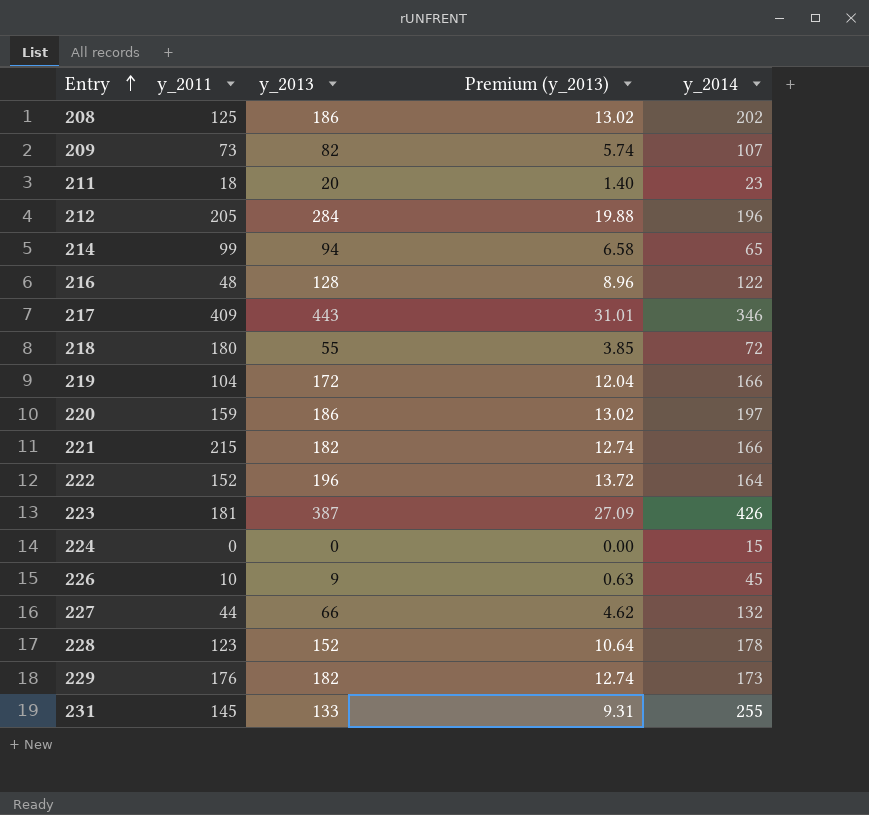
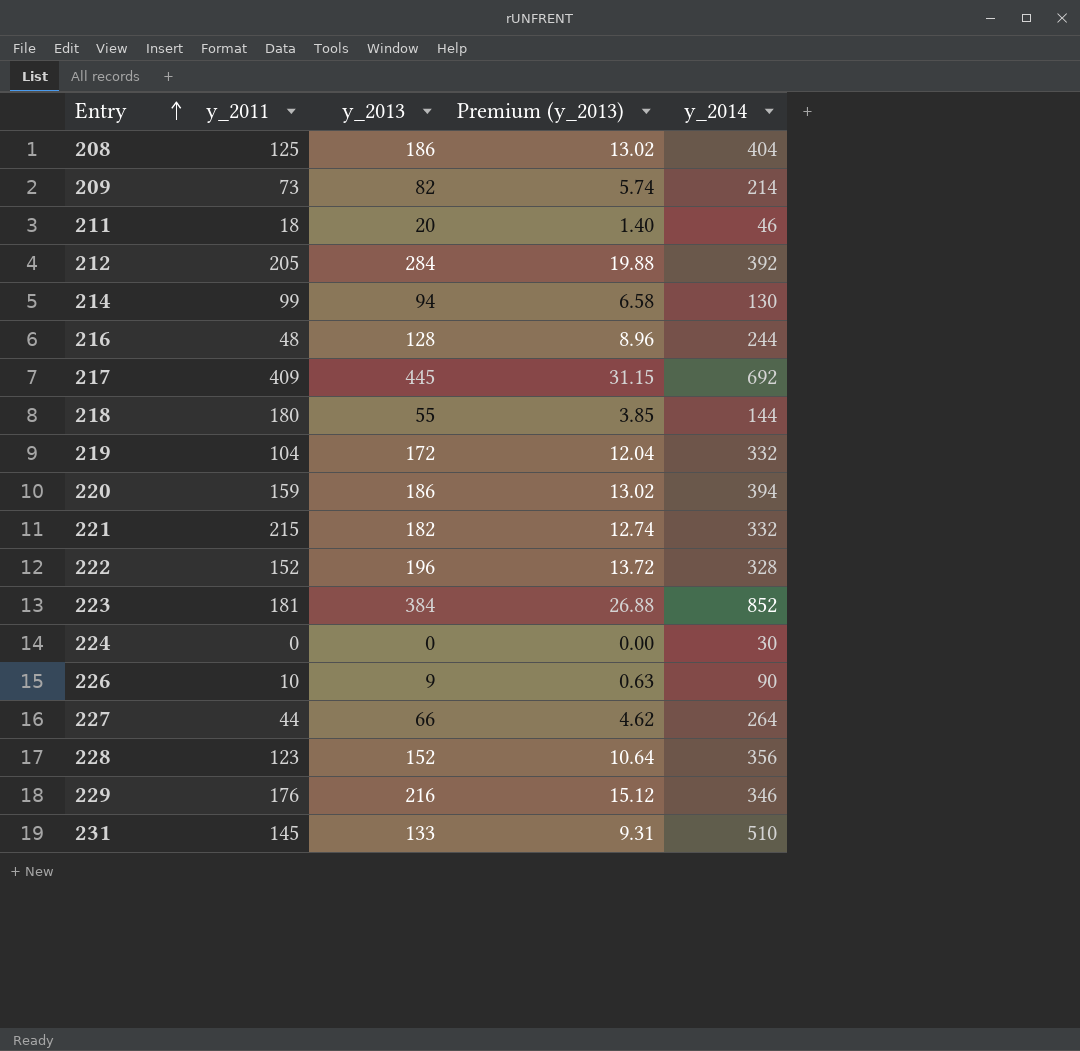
208 | y_2014: 202 -> 404
209 | y_2014: 107 -> 214
211 | y_2014: 23 -> 46
212 | y_2014: 196 -> 392
214 | y_2014: 65 -> 130
216 | y_2014: 122 -> 244
217 | y_2013: 443 -> 445
217 | Premium (y_2013): 31.01 -> 31.15
217 | y_2014: 346 -> 692
218 | y_2014: 72 -> 144
219 | y_2014: 166 -> 332
220 | y_2014: 197 -> 394
221 | y_2014: 166 -> 332
222 | y_2014: 164 -> 328
223 | y_2013: 387 -> 384
223 | Premium (y_2013): 27.09 -> 26.88
223 | y_2014: 426 -> 852
224 | y_2014: 15 -> 30
226 | y_2014: 45 -> 90
227 | y_2014: 132 -> 264
228 | y_2014: 178 -> 356
229 | y_2013: 182 -> 216
229 | Premium (y_2013): 12.74 -> 15.12
229 | y_2014: 173 -> 346
231 | y_2014: 255 -> 510

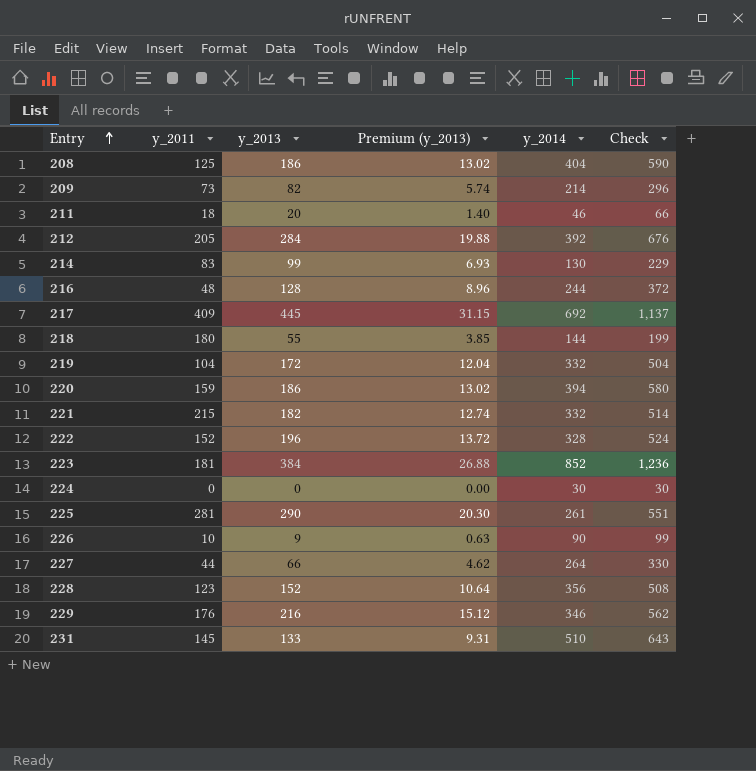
column Check | formula: none -> [y_2013] + [y_2014]
214 | y_2011: 99 -> 83
214 | y_2013: 94 -> 99
214 | Premium (y_2013): 6.58 -> 6.93
row 225: none -> 281 | 290 | 20.30 | 261 | 551

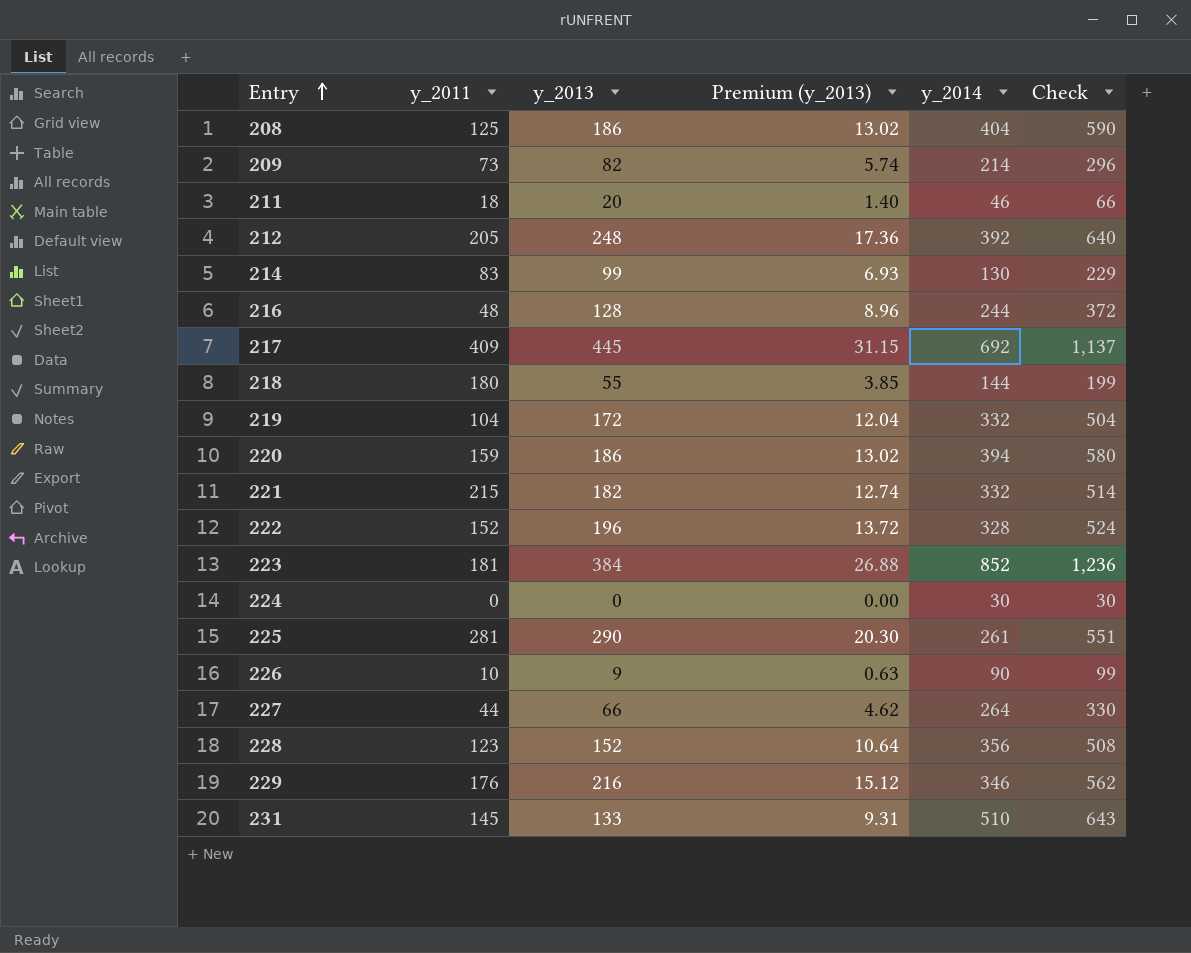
212 | y_2013: 284 -> 248
212 | Premium (y_2013): 19.88 -> 17.36
212 | Check: 676 -> 640

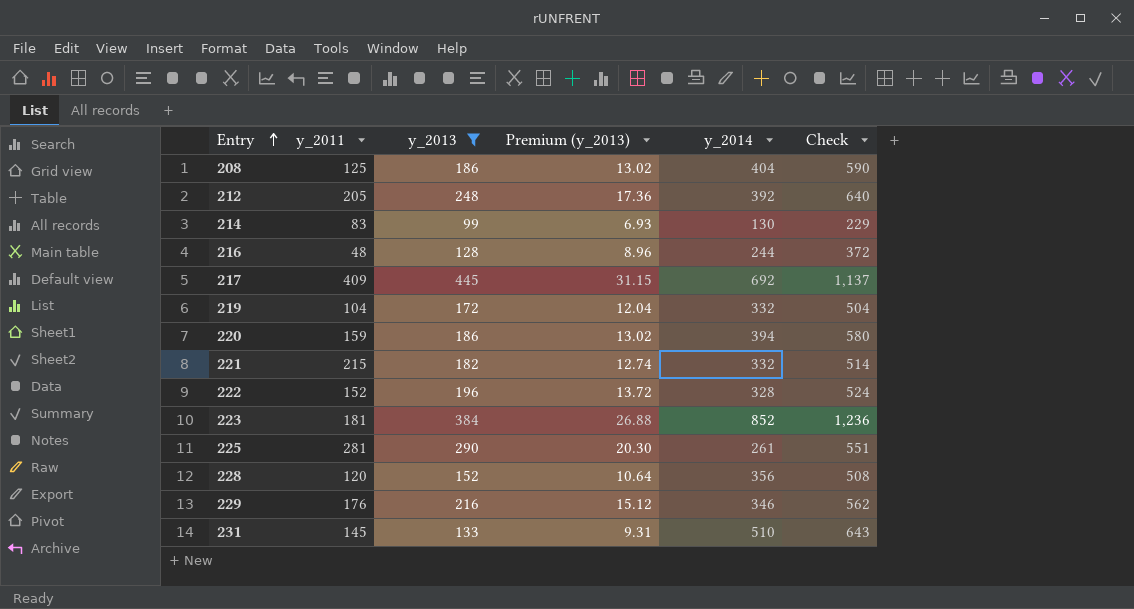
filter: none -> y_2013 >= 99
228 | y_2011: 123 -> 120

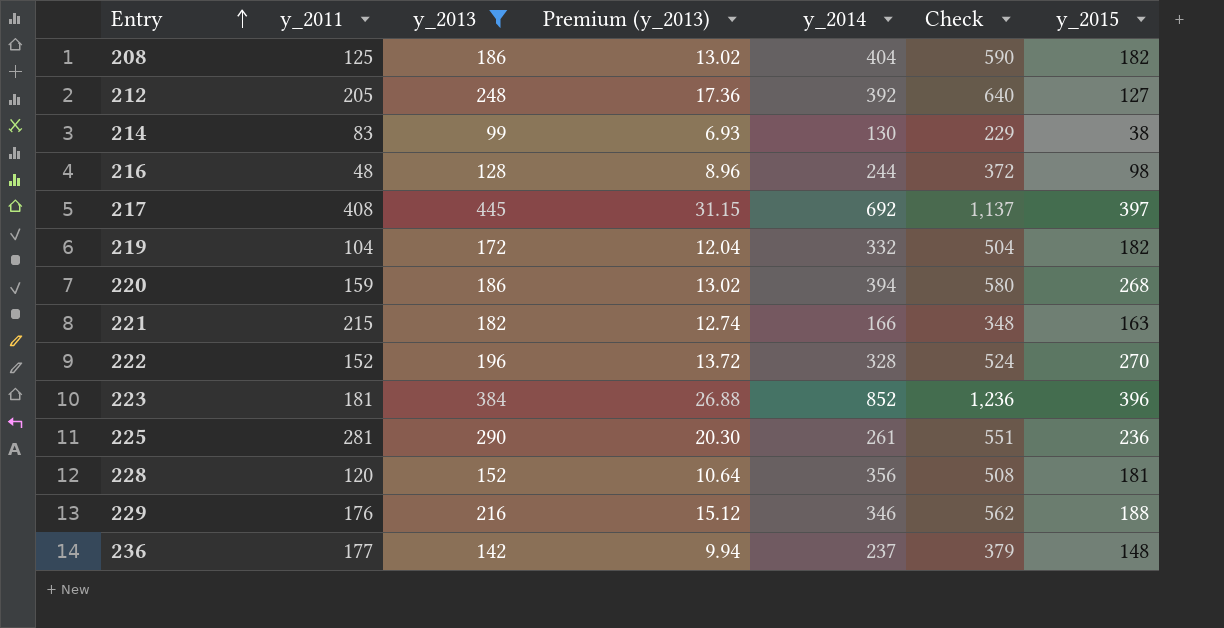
column y_2015 | position: none -> 7
row 231: 145 | 133 | 9.31 | 510 | 643 -> none
217 | y_2011: 409 -> 408
221 | y_2014: 332 -> 166
221 | Check: 514 -> 348
row 236: none -> 177 | 142 | 9.94 | 237 | 379 | 148

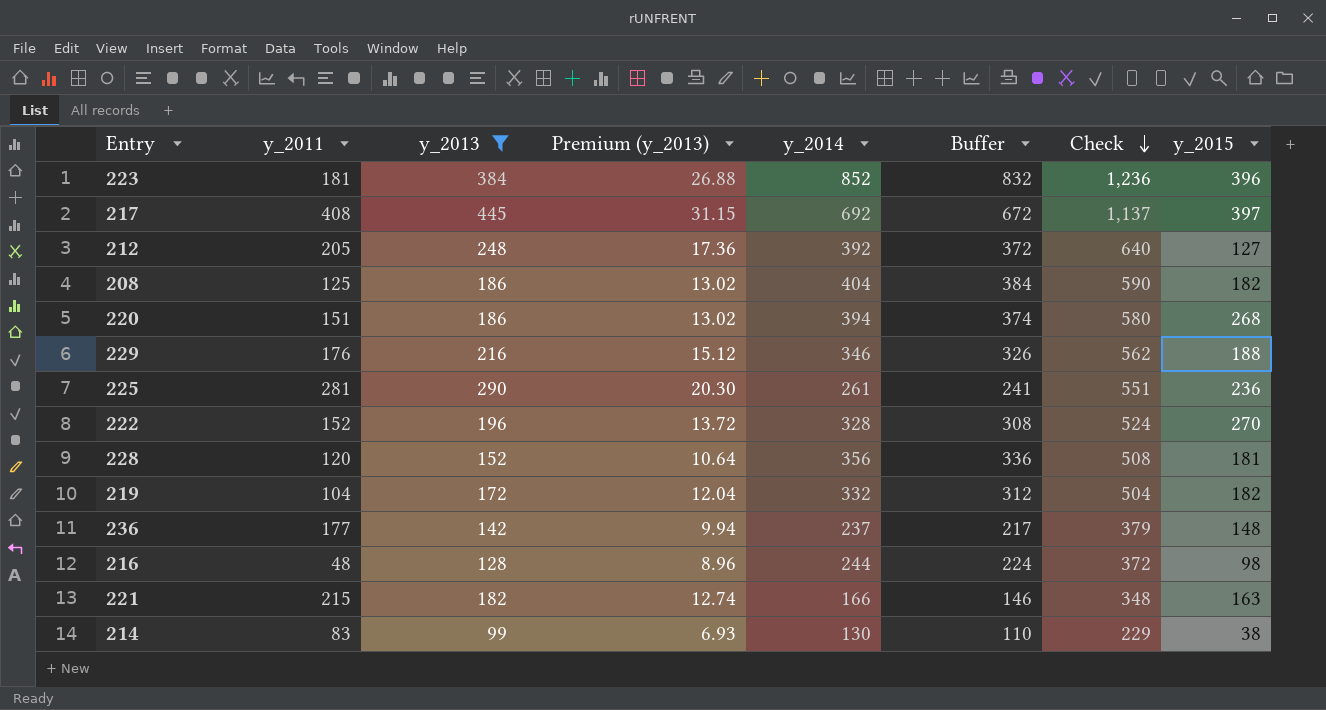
row order: Entry ascending -> Check descending
column Buffer | formula: none -> [y_2014] - 20
220 | y_2011: 159 -> 151

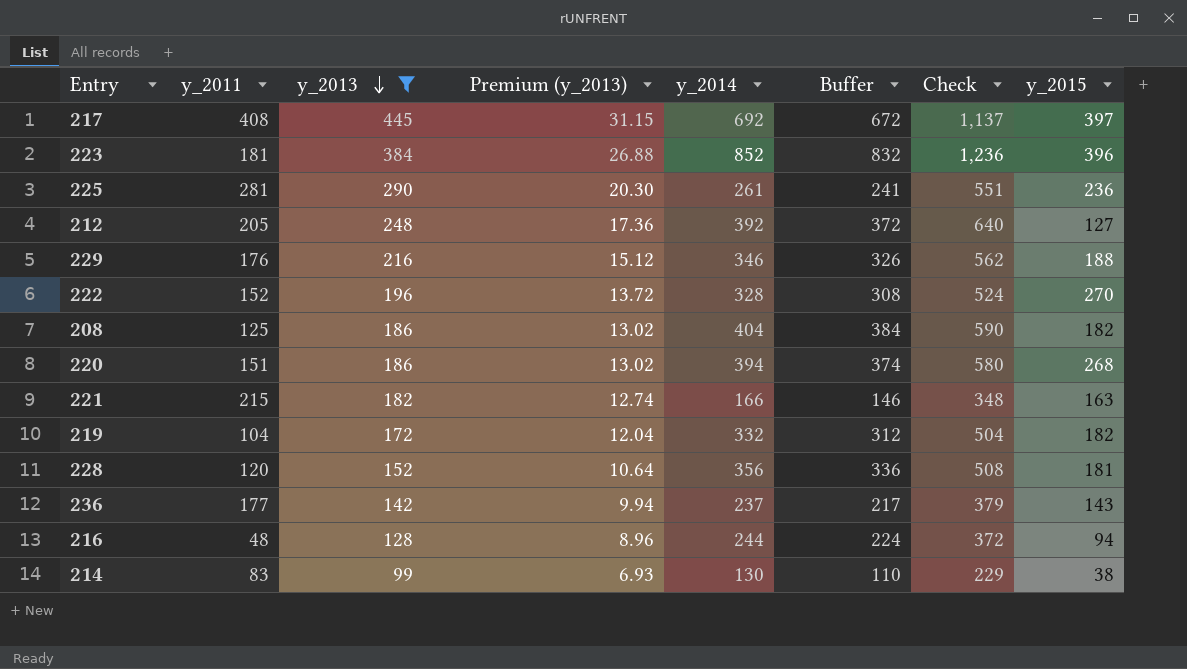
row order: Check descending -> y_2013 descending
236 | y_2015: 148 -> 143
216 | y_2015: 98 -> 94

